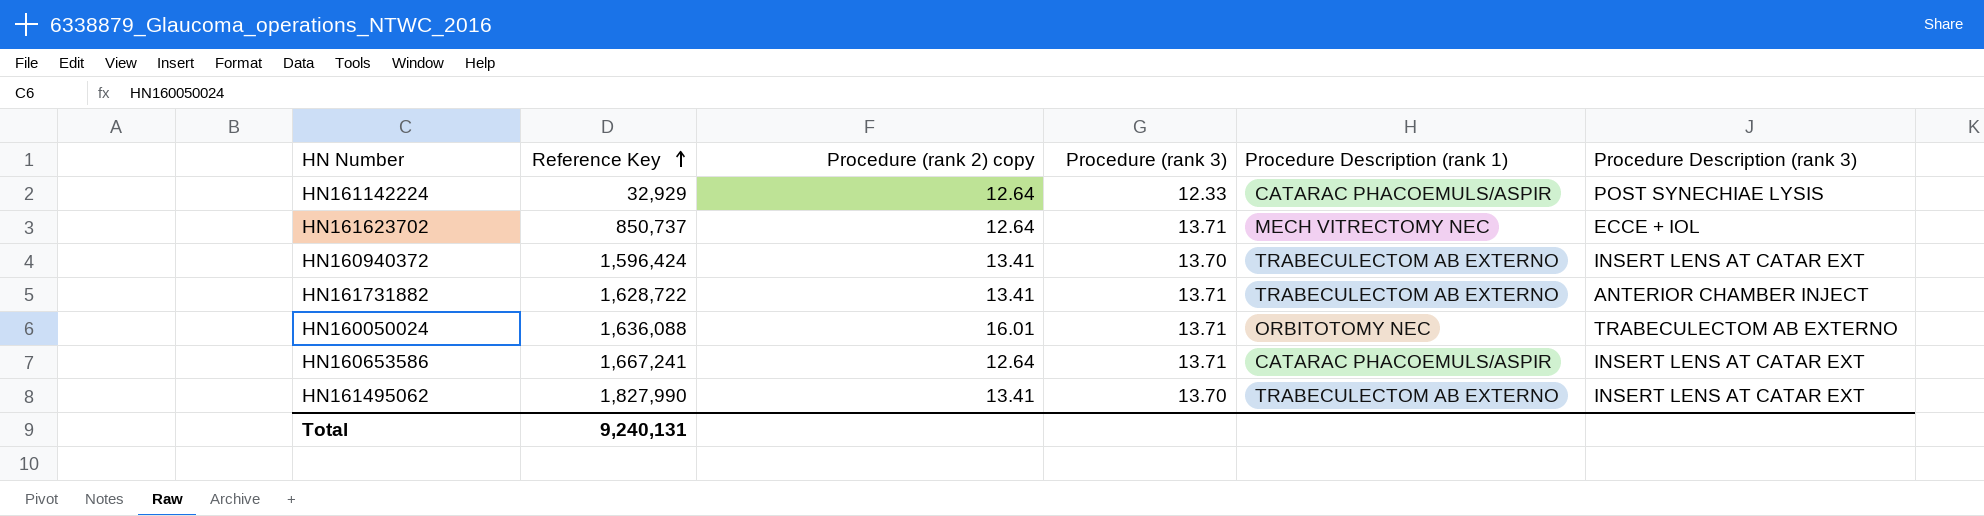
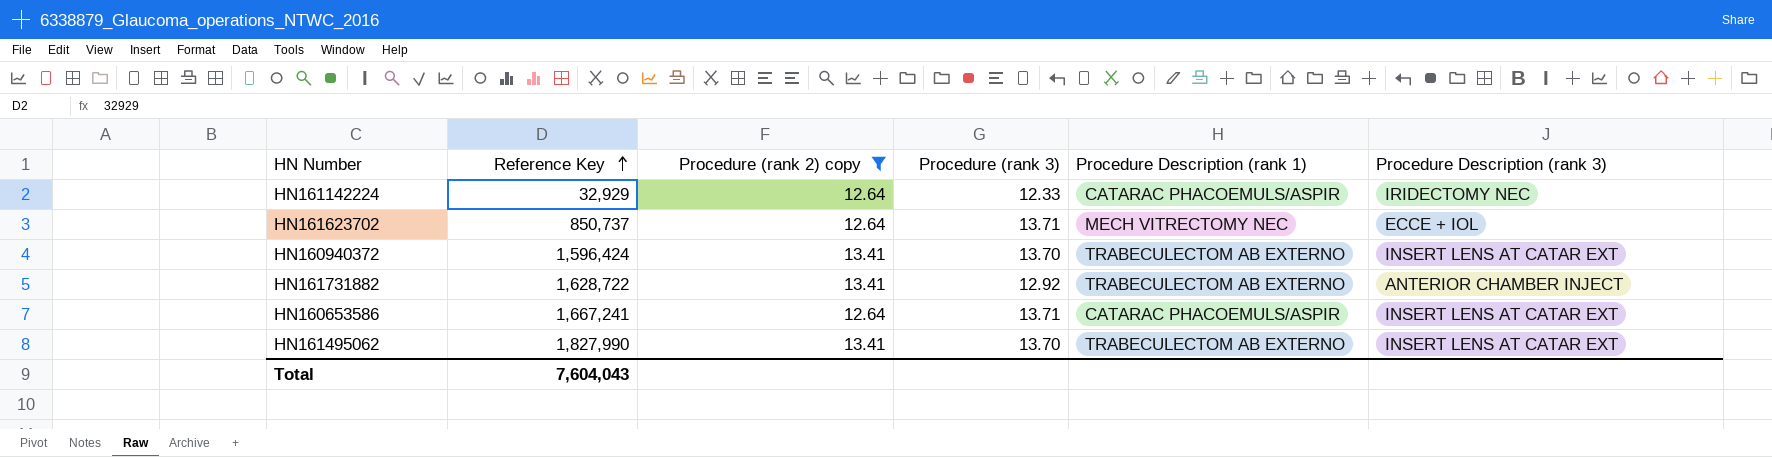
filter: none -> Procedure (rank 2) copy != 16.01
HN161142224 | Procedure Description (rank 3): POST SYNECHIAE LYSIS -> IRIDECTOMY NEC
HN161731882 | Procedure (rank 3): 13.71 -> 12.92
Total | Reference Key: 9,240,131 -> 7,604,043

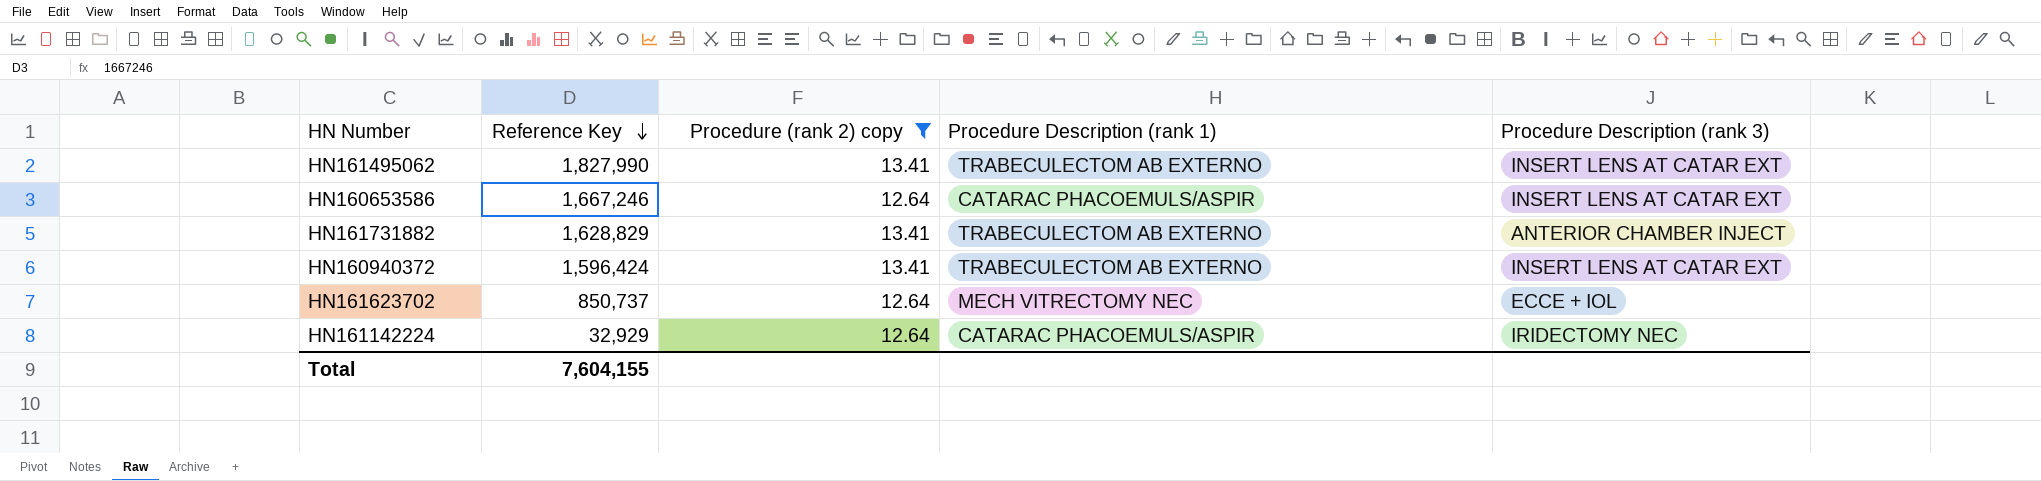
row order: Reference Key ascending -> Reference Key descending
column Procedure (rank 3) | position: 4 -> none
HN160653586 | Reference Key: 1,667,241 -> 1,667,246
HN161731882 | Reference Key: 1,628,722 -> 1,628,829
Total | Reference Key: 7,604,043 -> 7,604,155

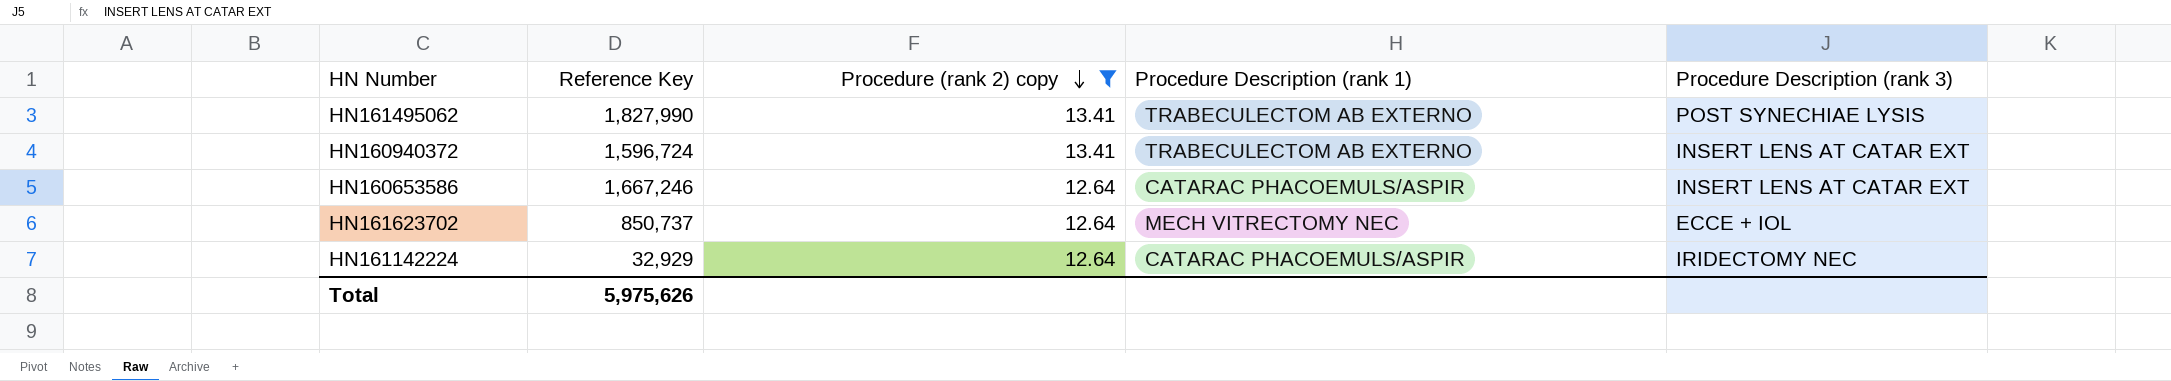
row order: Reference Key descending -> Procedure (rank 2) copy descending
row HN161731882: 1,628,829 | 13.41 | TRABECULECTOM AB EXTERNO | ANTERIOR CHAMBER INJECT -> none
HN161495062 | Procedure Description (rank 3): INSERT LENS AT CATAR EXT -> POST SYNECHIAE LYSIS
HN160940372 | Reference Key: 1,596,424 -> 1,596,724
Total | Reference Key: 7,604,155 -> 5,975,626

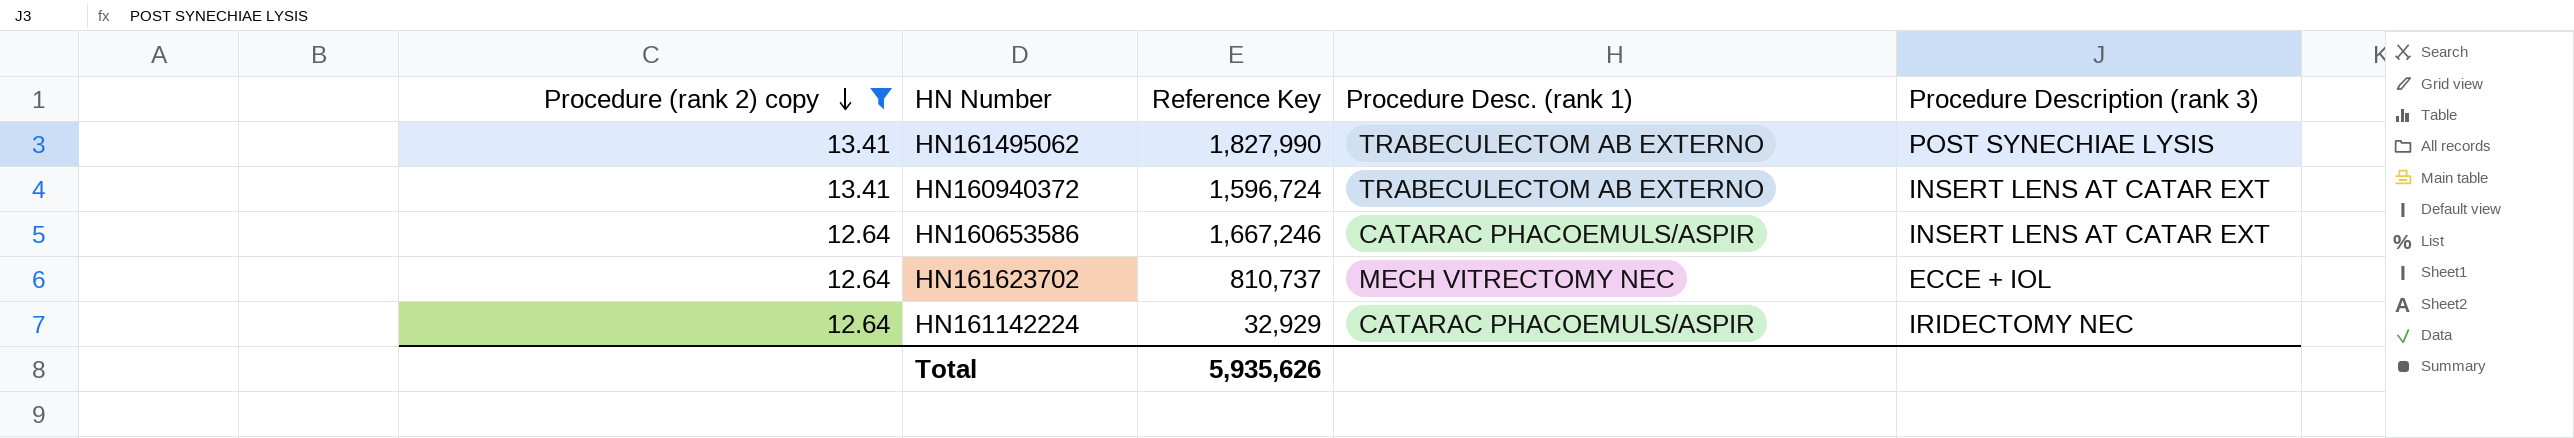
column Procedure (rank 2) copy | position: 3 -> 1
column name: Procedure Description (rank 1) -> Procedure Desc. (rank 1)
HN161623702 | Reference Key: 850,737 -> 810,737
Total | Reference Key: 5,975,626 -> 5,935,626

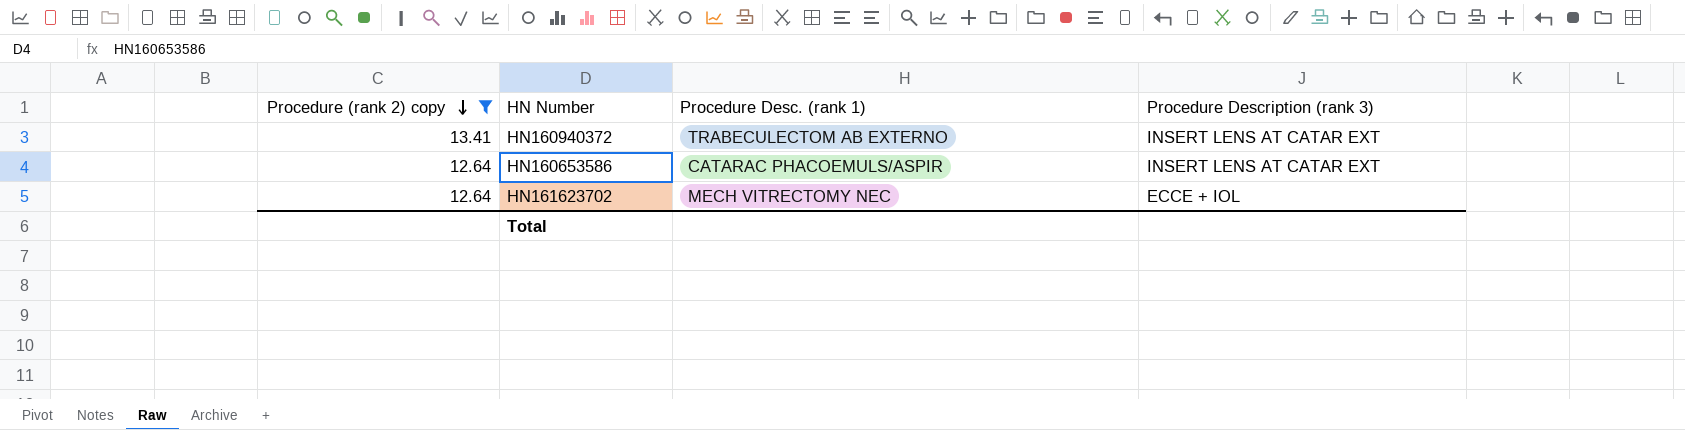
column Reference Key | position: 3 -> none
row HN161495062: 13.41 | 1,827,990 | TRABECULECTOM AB EXTERNO | POST SYNECHIAE LYSIS -> none
row HN161142224: 12.64 | 32,929 | CATARAC PHACOEMULS/ASPIR | IRIDECTOMY NEC -> none

